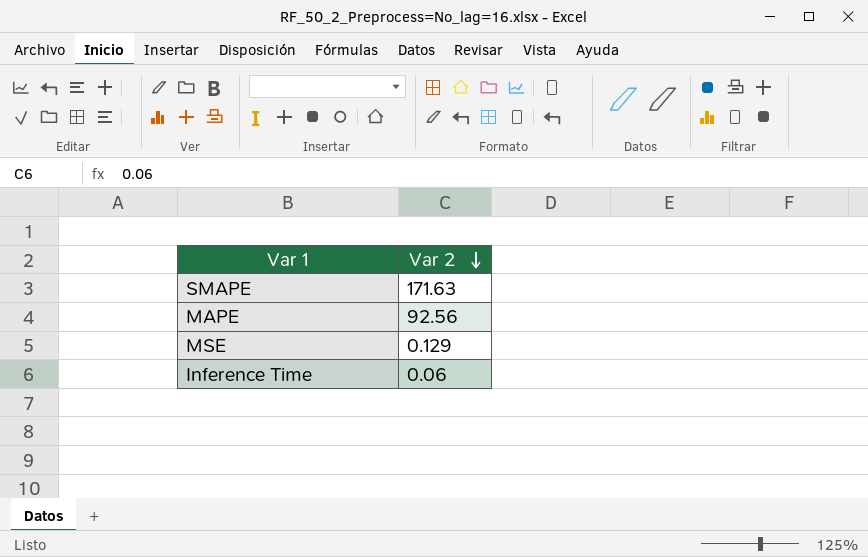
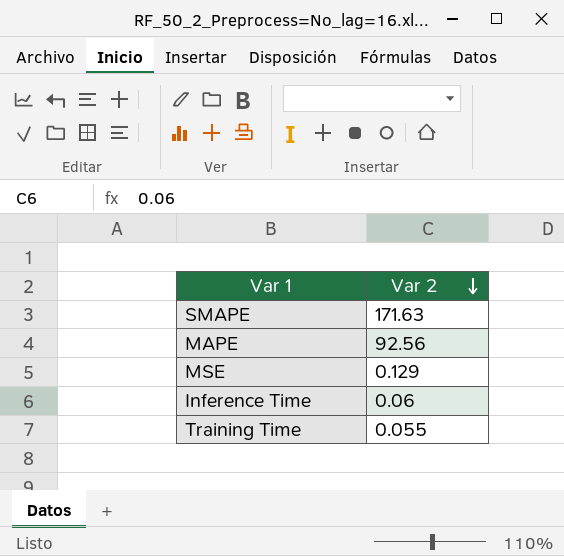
row Training Time: none -> 0.055

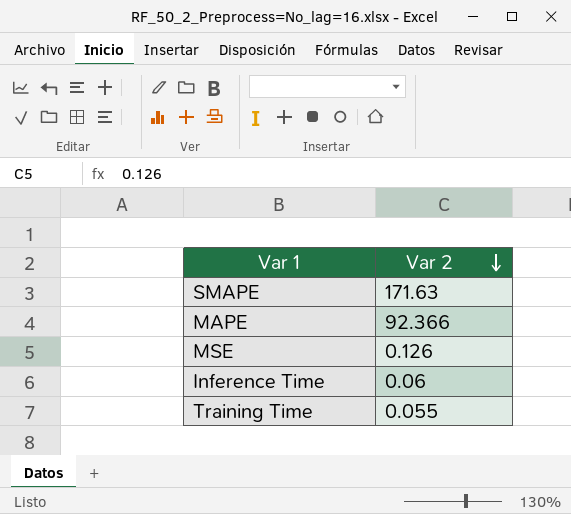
MAPE | Var 2: 92.56 -> 92.366
MSE | Var 2: 0.129 -> 0.126

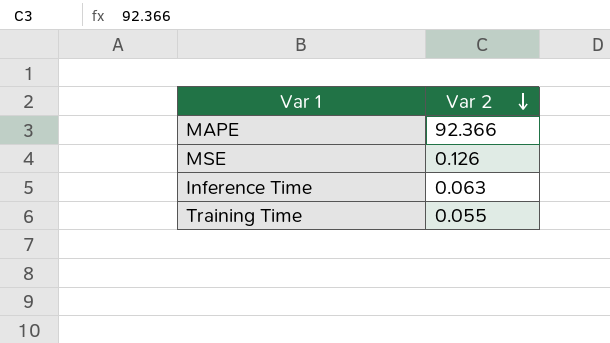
row SMAPE: 171.63 -> none
Inference Time | Var 2: 0.06 -> 0.063

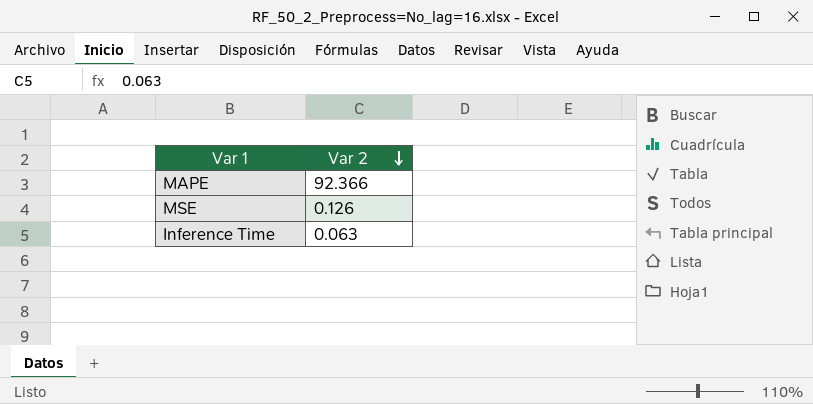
row Training Time: 0.055 -> none

